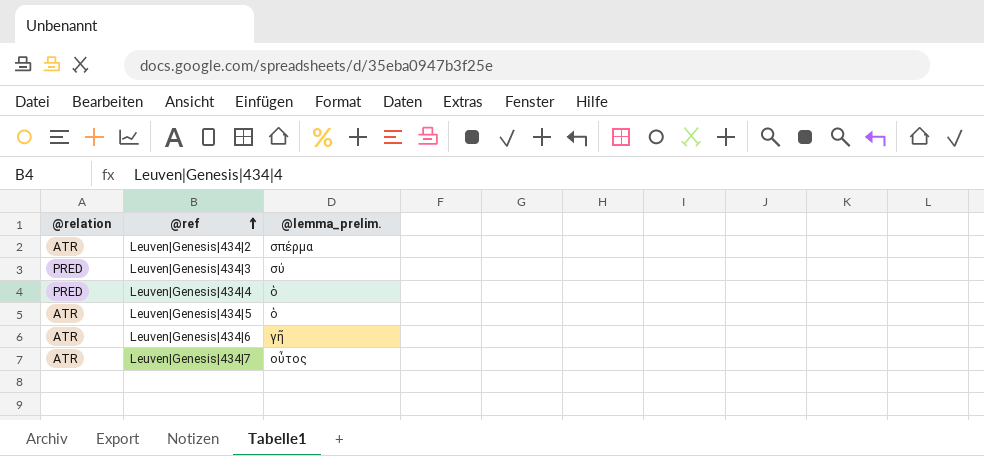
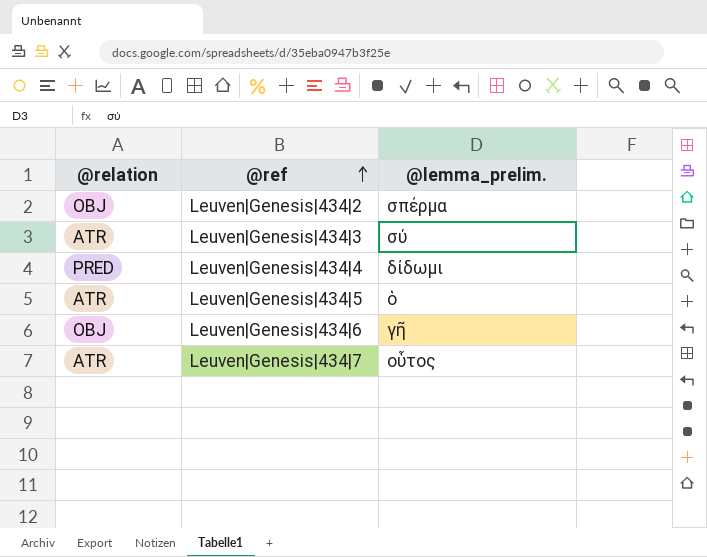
Leuven|Genesis|434|2 | @relation: ATR -> OBJ
Leuven|Genesis|434|3 | @relation: PRED -> ATR
Leuven|Genesis|434|4 | @lemma_prelim.: ὁ -> δίδωμι
Leuven|Genesis|434|6 | @relation: ATR -> OBJ

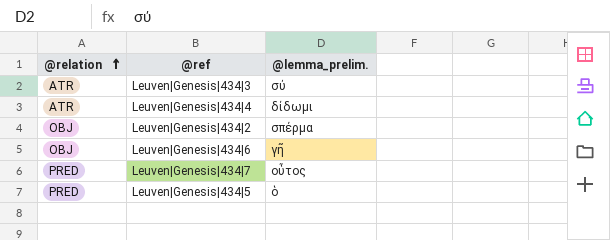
row order: @ref ascending -> @relation ascending
Leuven|Genesis|434|4 | @relation: PRED -> ATR
Leuven|Genesis|434|7 | @relation: ATR -> PRED
Leuven|Genesis|434|5 | @relation: ATR -> PRED

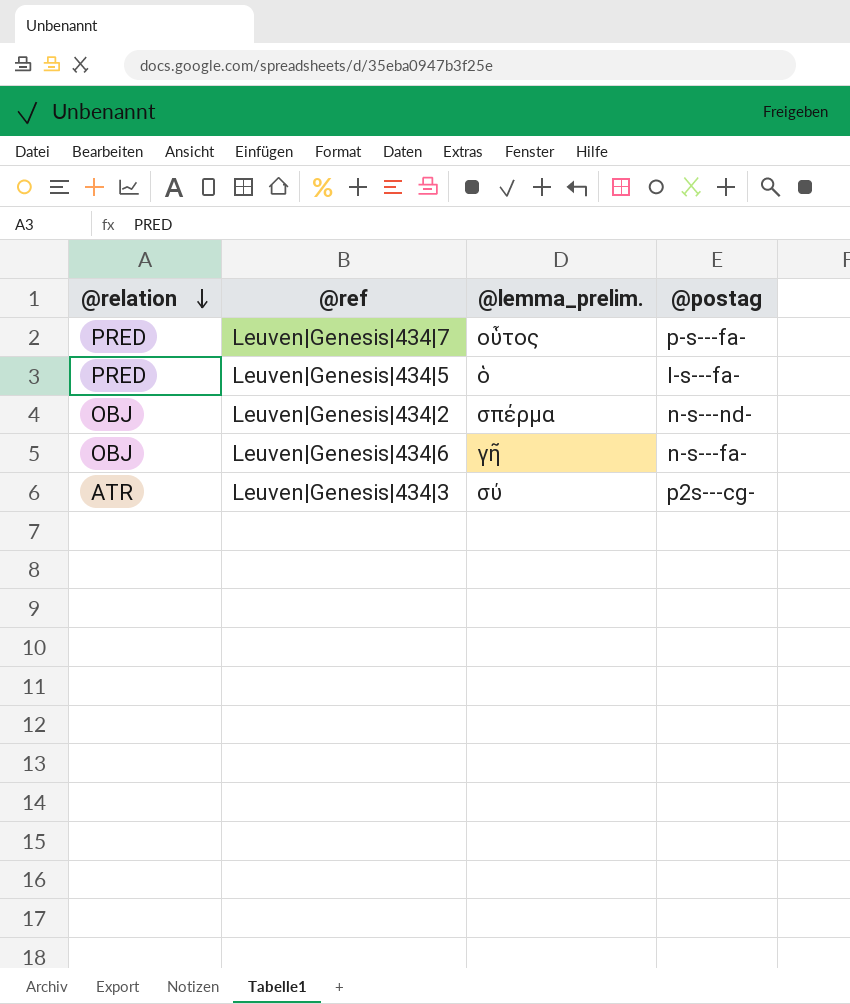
row order: @relation ascending -> @relation descending
column @postag | position: none -> 4
row Leuven|Genesis|434|4: ATR | δίδωμι -> none

